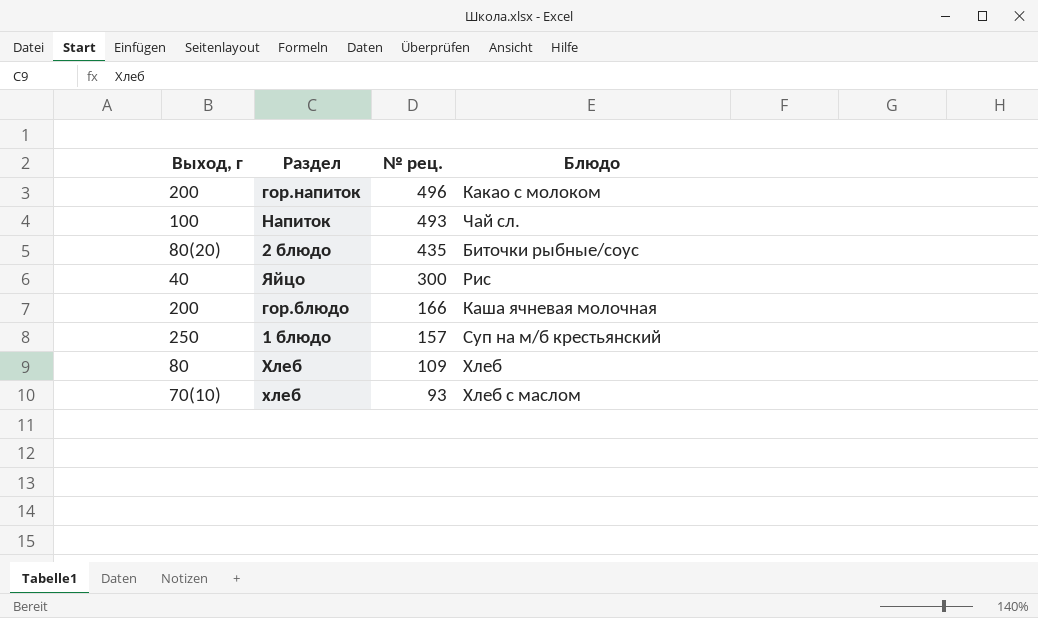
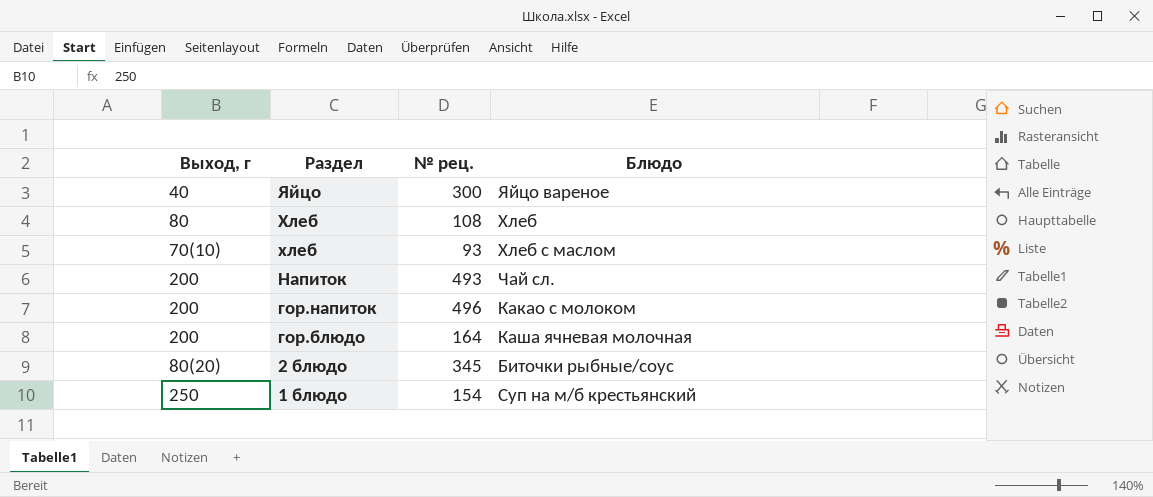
row order: № рец. descending -> Раздел descending
Яйцо | Блюдо: Рис -> Яйцо вареное
Хлеб | № рец.: 109 -> 108
Напиток | Выход, г: 100 -> 200
гор.блюдо | № рец.: 166 -> 164
2 блюдо | № рец.: 435 -> 345
1 блюдо | № рец.: 157 -> 154

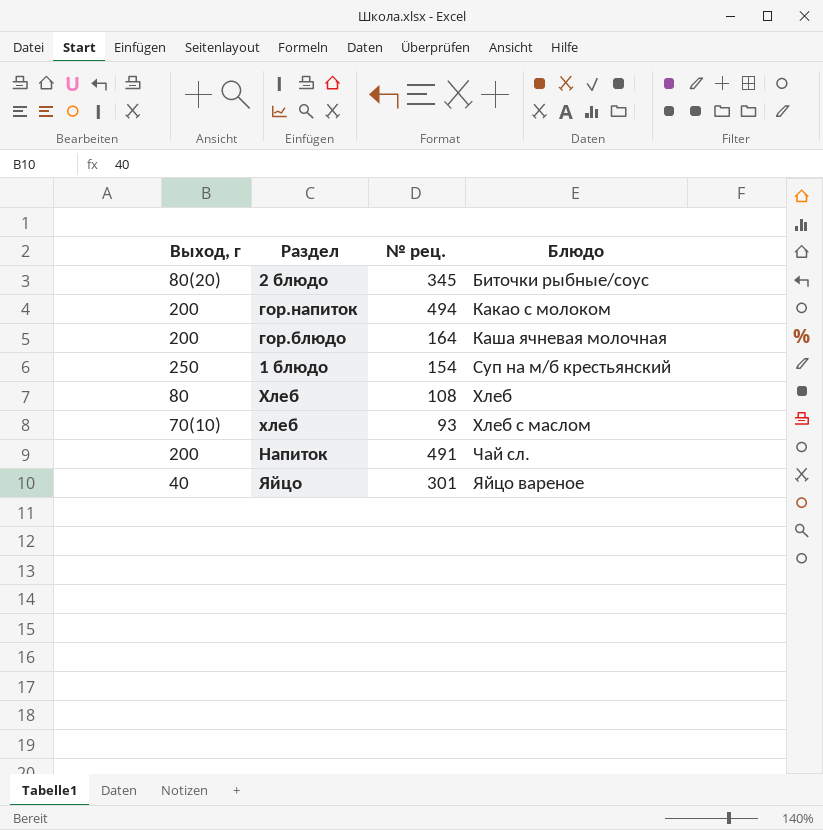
row order: Раздел descending -> Блюдо ascending
гор.напиток | № рец.: 496 -> 494
Напиток | № рец.: 493 -> 491
Яйцо | № рец.: 300 -> 301

